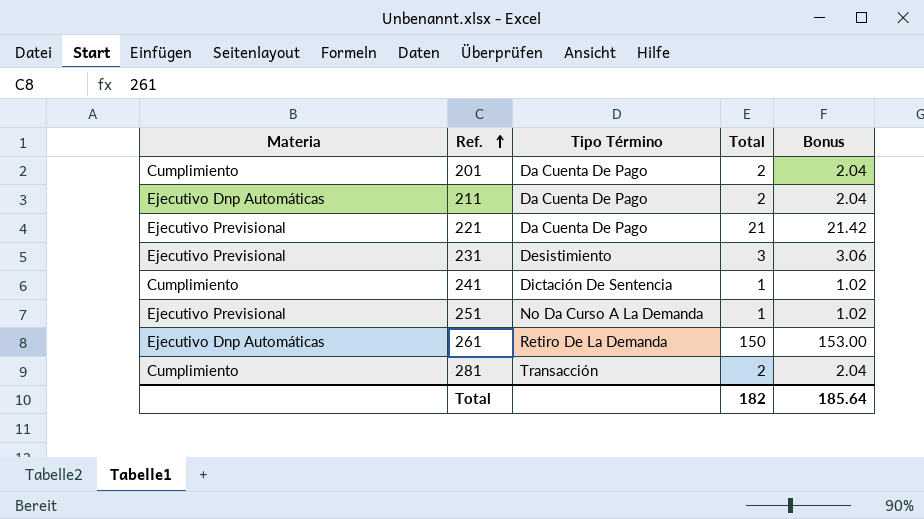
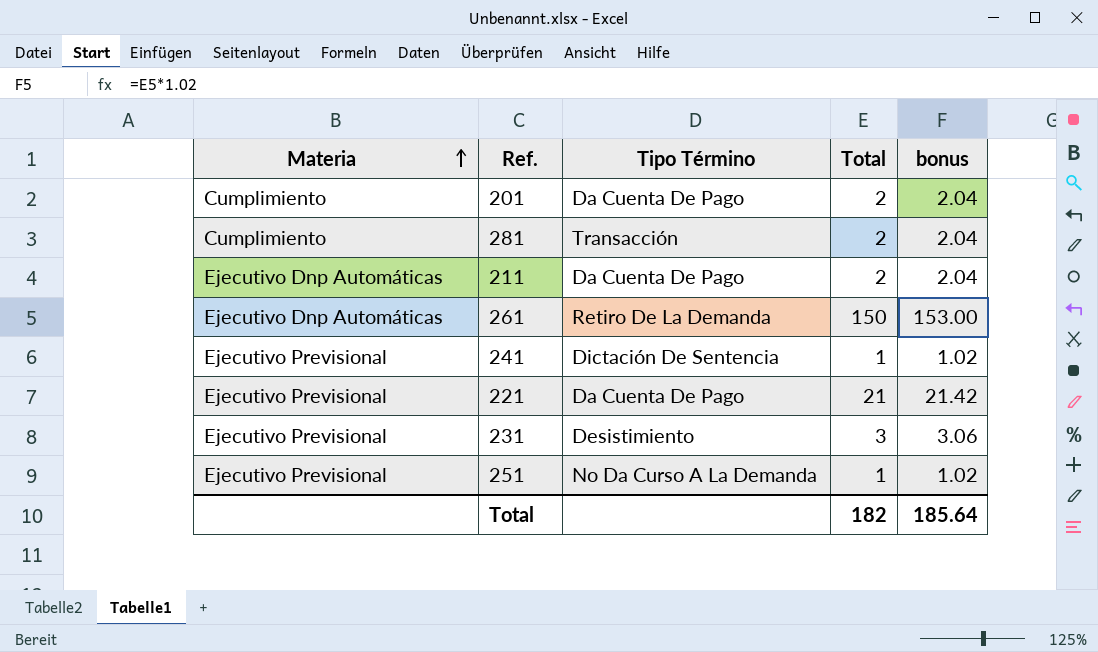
row order: Ref. ascending -> Materia ascending
column name: Bonus -> bonus
241 | Materia: Cumplimiento -> Ejecutivo Previsional

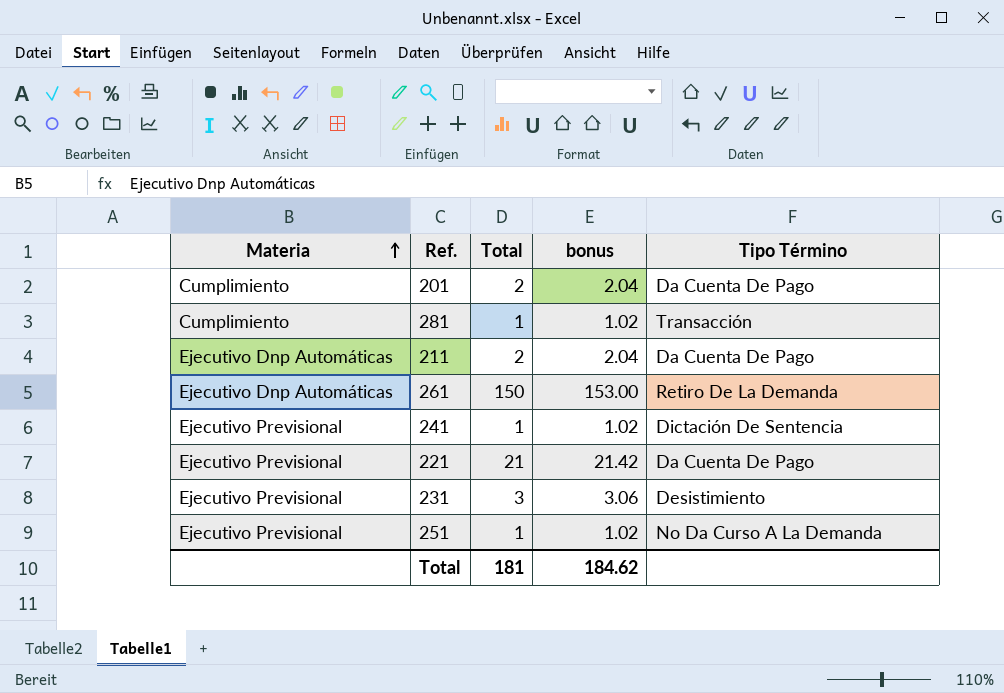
column Tipo Término | position: 3 -> 5
281 | Total: 2 -> 1
281 | bonus: 2.04 -> 1.02
Total | Total: 182 -> 181
Total | bonus: 185.64 -> 184.62

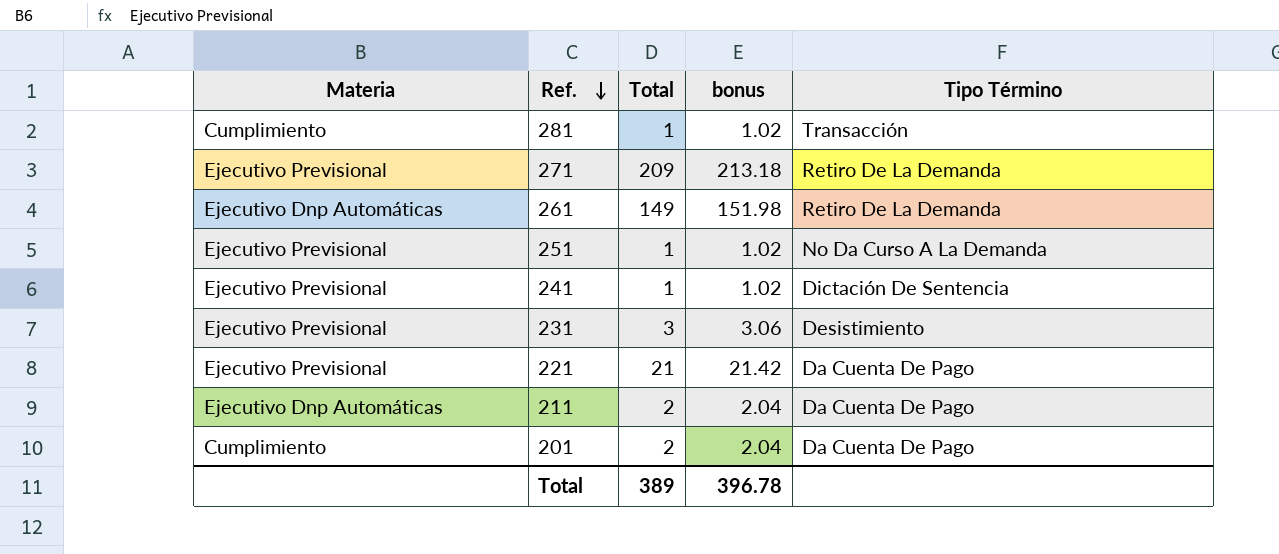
row order: Materia ascending -> Ref. descending
row 271: none -> Ejecutivo Previsional | 209 | 213.18 | Retiro De La Demanda
261 | Total: 150 -> 149
261 | bonus: 153.00 -> 151.98
Total | Total: 181 -> 389
Total | bonus: 184.62 -> 396.78

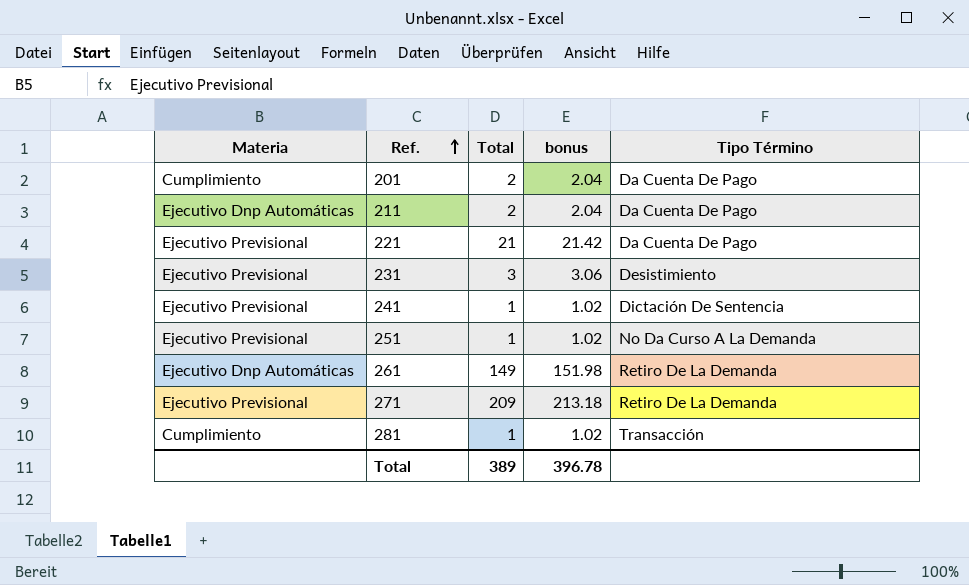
row order: Ref. descending -> Ref. ascending

